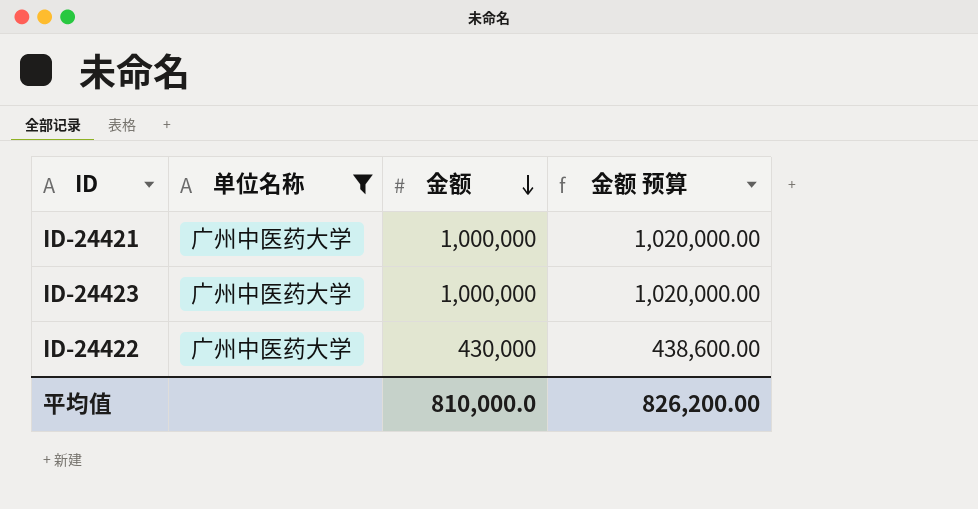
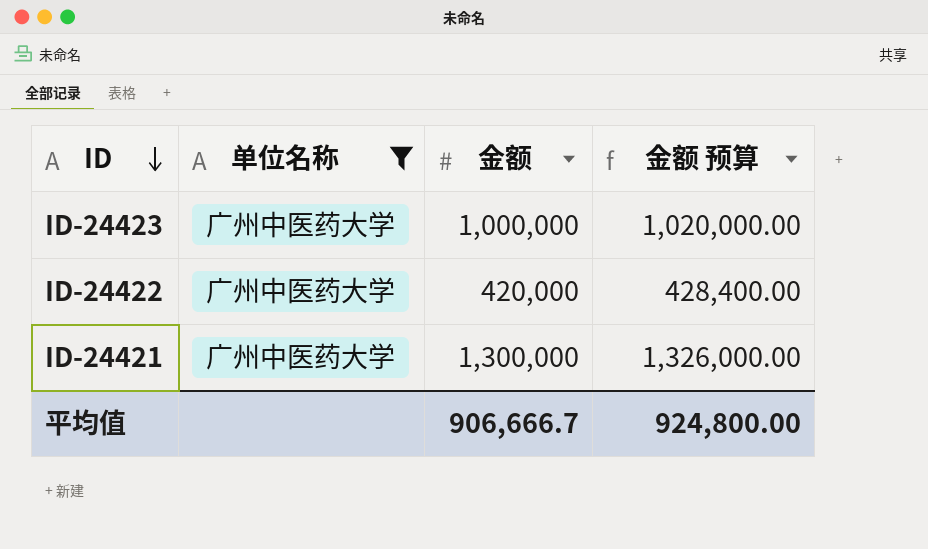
row order: 金额 descending -> ID descending
ID-24422 | 金额: 430,000 -> 420,000
ID-24422 | 金额 预算: 438,600.00 -> 428,400.00
ID-24421 | 金额: 1,000,000 -> 1,300,000
ID-24421 | 金额 预算: 1,020,000.00 -> 1,326,000.00
平均值 | 金额: 810,000.0 -> 906,666.7
平均值 | 金额 预算: 826,200.00 -> 924,800.00

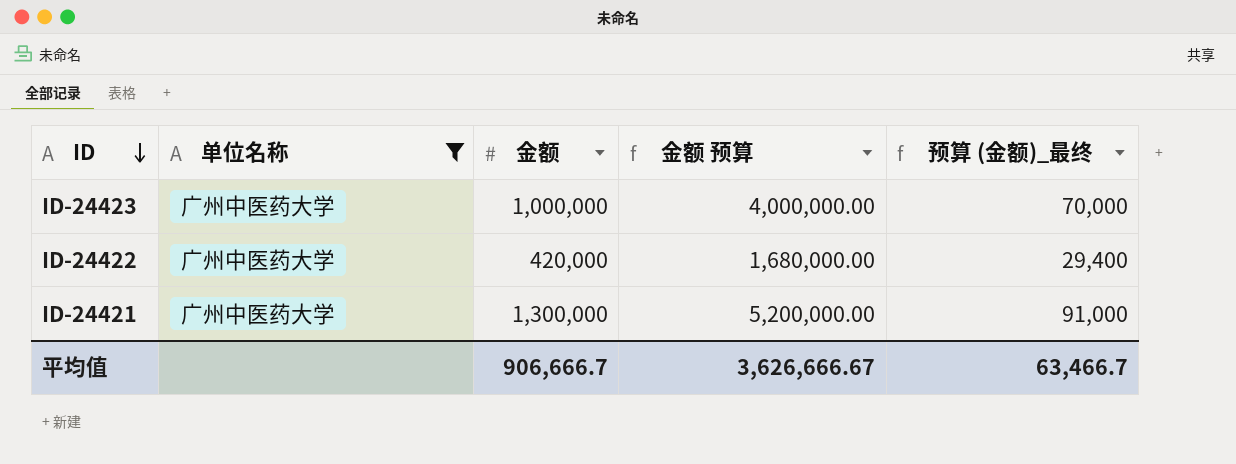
column 金额 预算 | formula: [金额] * 1.02 -> [金额] * 4
column 预算 (金额)_最终 | formula: none -> [金额] * 0.07
平均值 | 金额 预算: 924,800.00 -> 3,626,666.67

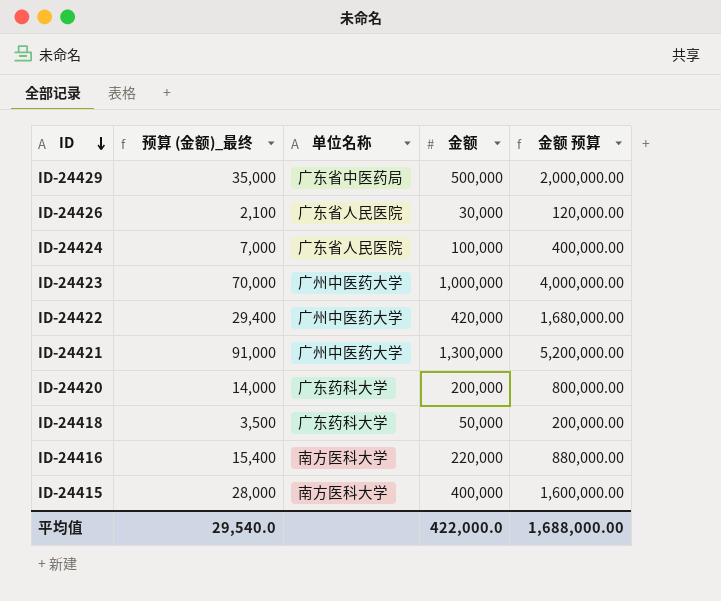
filter: 单位名称 = 广州中医药大学 -> none
column 预算 (金额)_最终 | position: 5 -> 2
平均值 | 预算 (金额)_最终: 63,466.7 -> 29,540.0
平均值 | 金额: 906,666.7 -> 422,000.0
平均值 | 金额 预算: 3,626,666.67 -> 1,688,000.00

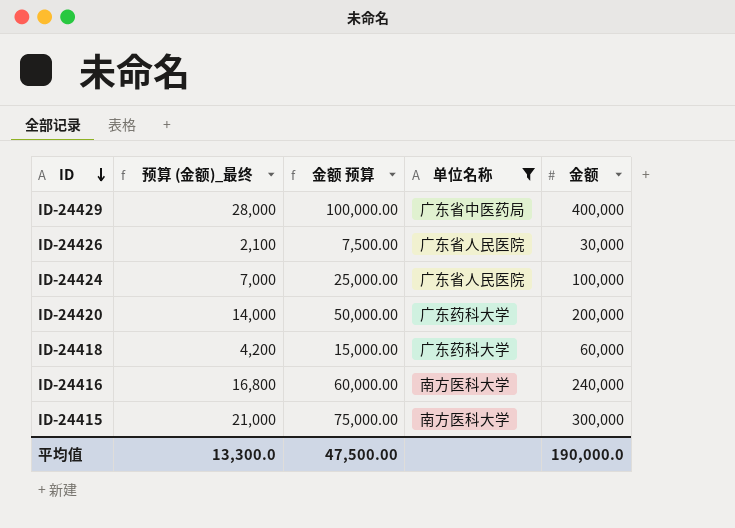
filter: none -> 单位名称 != 广州中医药大学
column 金额 预算 | formula: [金额] * 4 -> [金额] * 0.25
column 金额 预算 | position: 5 -> 3
ID-24429 | 预算 (金额)_最终: 35,000 -> 28,000
ID-24429 | 金额: 500,000 -> 400,000
ID-24418 | 预算 (金额)_最终: 3,500 -> 4,200
ID-24418 | 金额: 50,000 -> 60,000
ID-24416 | 预算 (金额)_最终: 15,400 -> 16,800
ID-24416 | 金额: 220,000 -> 240,000
ID-24415 | 预算 (金额)_最终: 28,000 -> 21,000
ID-24415 | 金额: 400,000 -> 300,000
平均值 | 预算 (金额)_最终: 29,540.0 -> 13,300.0
平均值 | 金额 预算: 1,688,000.00 -> 47,500.00
平均值 | 金额: 422,000.0 -> 190,000.0

